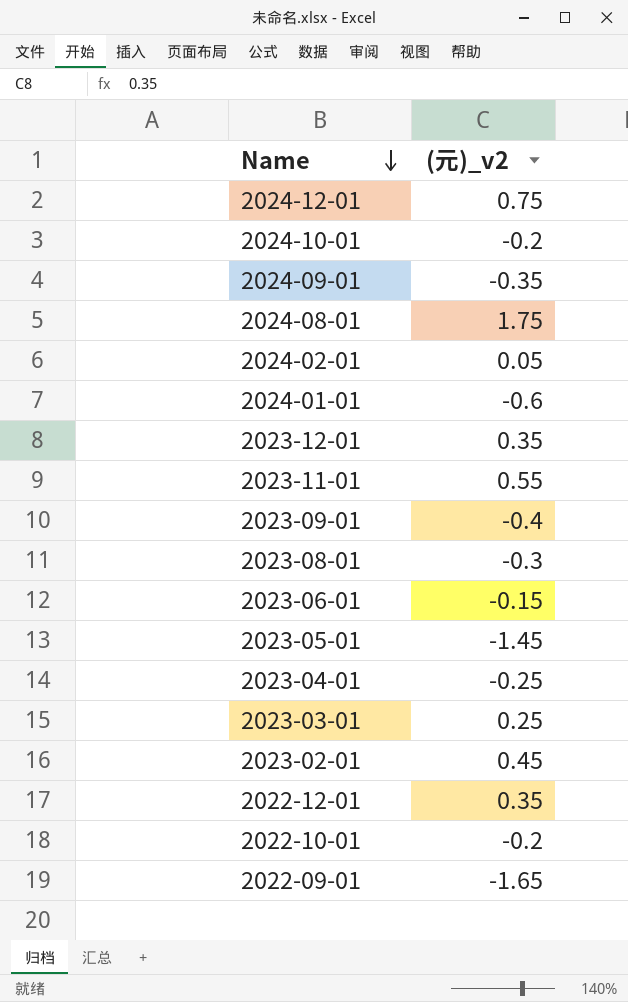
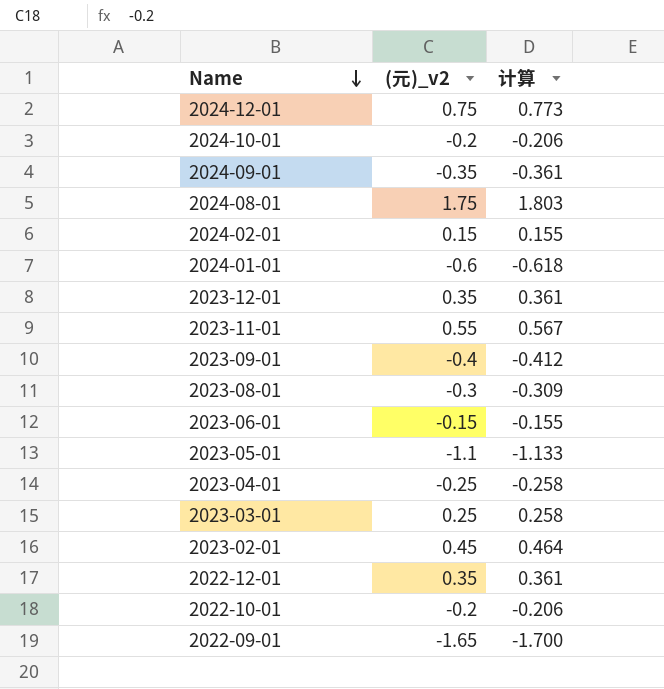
column 计算 | formula: none -> [(元)_v2] * 1.03
2024-02-01 | (元)_v2: 0.05 -> 0.15
2023-05-01 | (元)_v2: -1.45 -> -1.1

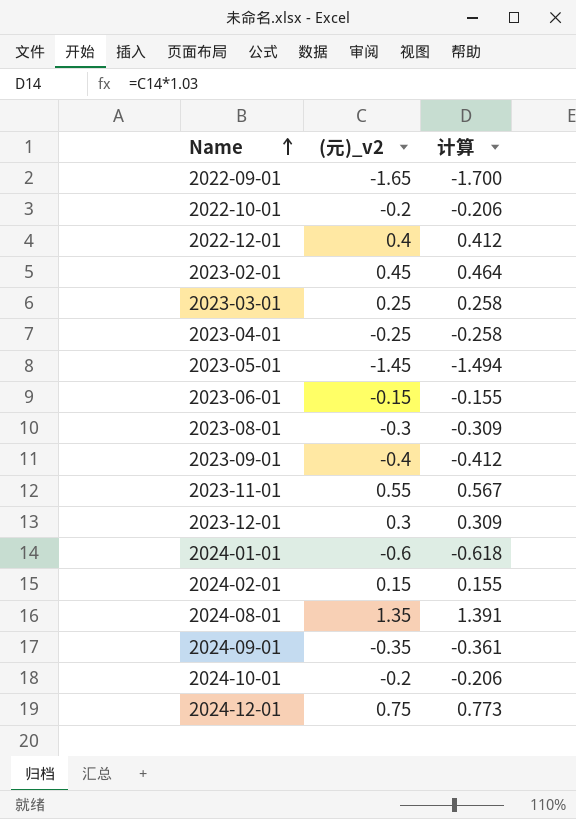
row order: Name descending -> Name ascending
2022-12-01 | (元)_v2: 0.35 -> 0.4
2022-12-01 | 计算: 0.361 -> 0.412
2023-05-01 | (元)_v2: -1.1 -> -1.45
2023-05-01 | 计算: -1.133 -> -1.494
2023-12-01 | (元)_v2: 0.35 -> 0.3
2023-12-01 | 计算: 0.361 -> 0.309
2024-08-01 | (元)_v2: 1.75 -> 1.35
2024-08-01 | 计算: 1.803 -> 1.391

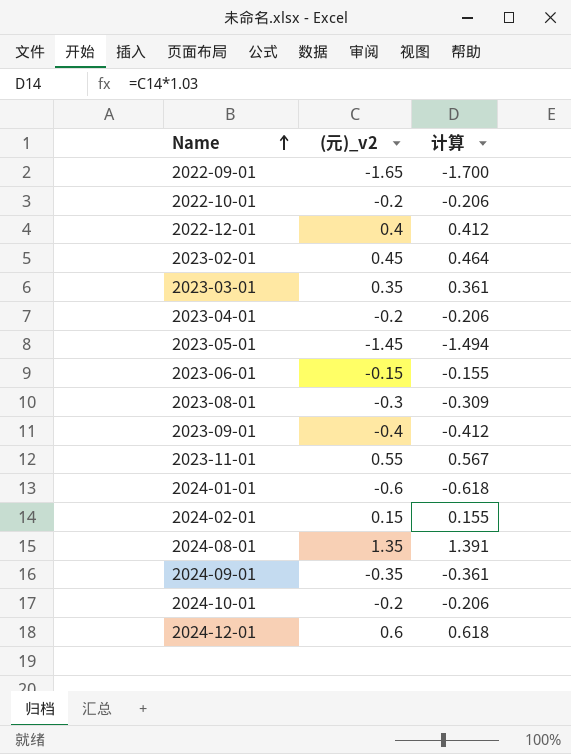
row 2023-12-01: 0.3 | 0.309 -> none
2023-03-01 | (元)_v2: 0.25 -> 0.35
2023-03-01 | 计算: 0.258 -> 0.361
2023-04-01 | (元)_v2: -0.25 -> -0.2
2023-04-01 | 计算: -0.258 -> -0.206
2024-12-01 | (元)_v2: 0.75 -> 0.6
2024-12-01 | 计算: 0.773 -> 0.618

